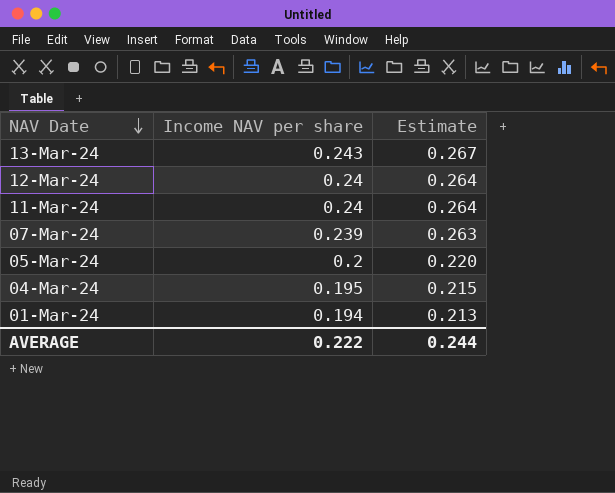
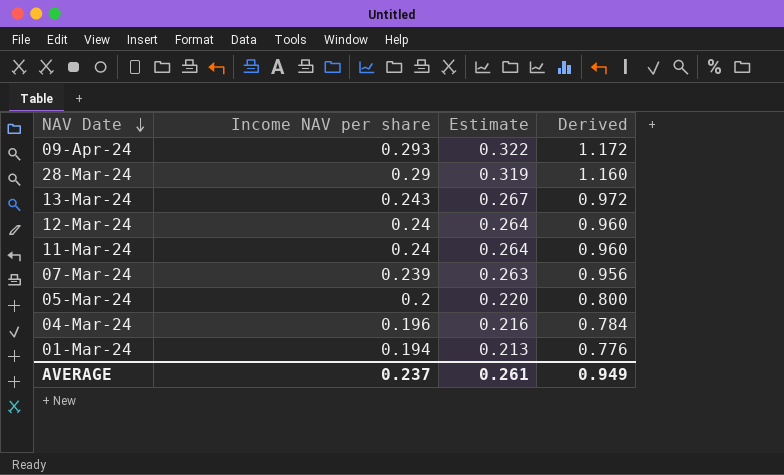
column Derived | formula: none -> [Income NAV per share] * 4
row 09-Apr-24: none -> 0.293 | 0.322 | 1.172
row 28-Mar-24: none -> 0.29 | 0.319 | 1.160
04-Mar-24 | Income NAV per share: 0.195 -> 0.196
04-Mar-24 | Estimate: 0.215 -> 0.216
AVERAGE | Income NAV per share: 0.222 -> 0.237
AVERAGE | Estimate: 0.244 -> 0.261

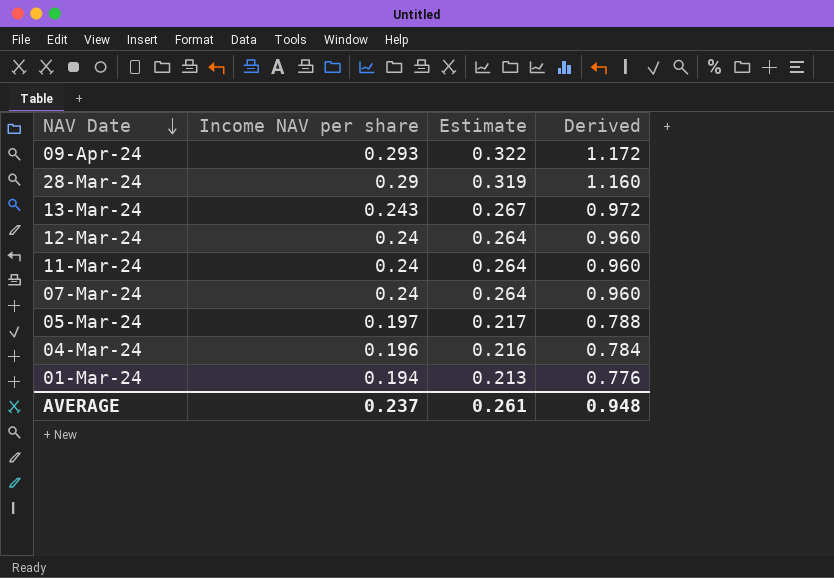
07-Mar-24 | Income NAV per share: 0.239 -> 0.24
07-Mar-24 | Estimate: 0.263 -> 0.264
07-Mar-24 | Derived: 0.956 -> 0.960
05-Mar-24 | Income NAV per share: 0.2 -> 0.197
05-Mar-24 | Estimate: 0.220 -> 0.217
05-Mar-24 | Derived: 0.800 -> 0.788
AVERAGE | Derived: 0.949 -> 0.948

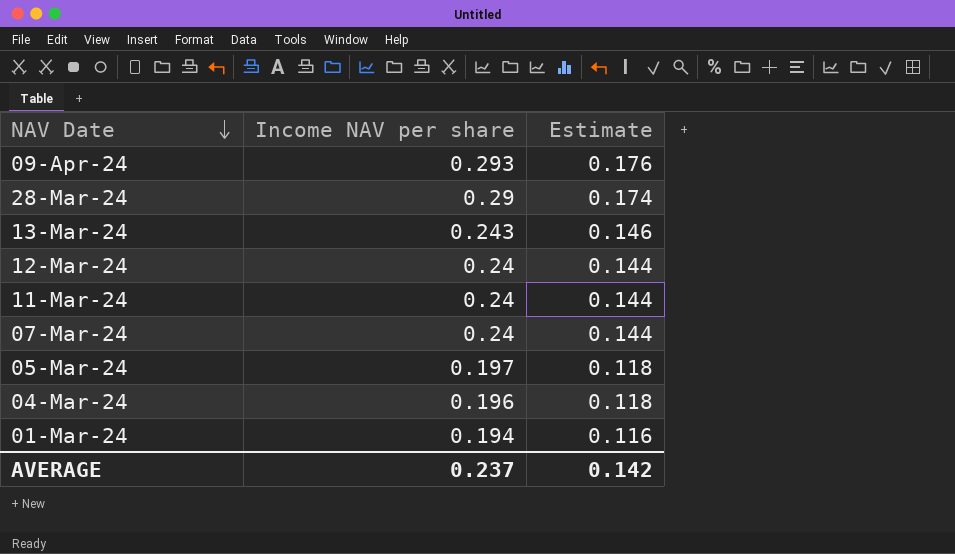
column Derived | formula: [Income NAV per share] * 4 -> none
column Estimate | formula: [Income NAV per share] * 1.1 -> [Income NAV per share] * 0.6
AVERAGE | Estimate: 0.261 -> 0.142

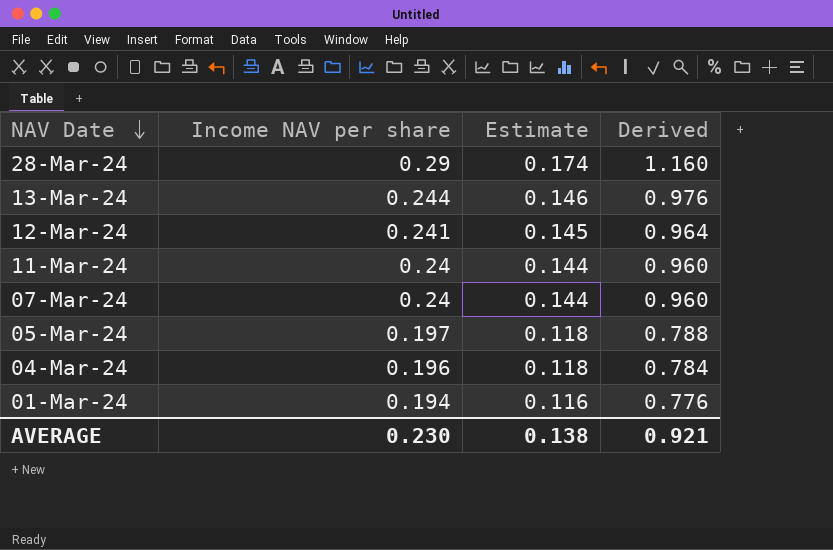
column Derived | formula: none -> [Income NAV per share] * 4
row 09-Apr-24: 0.293 | 0.176 -> none
13-Mar-24 | Income NAV per share: 0.243 -> 0.244
12-Mar-24 | Income NAV per share: 0.24 -> 0.241
12-Mar-24 | Estimate: 0.144 -> 0.145
AVERAGE | Income NAV per share: 0.237 -> 0.230
AVERAGE | Estimate: 0.142 -> 0.138

